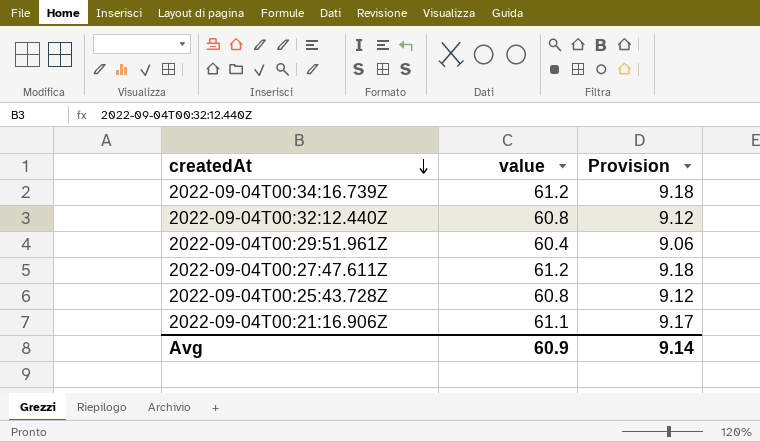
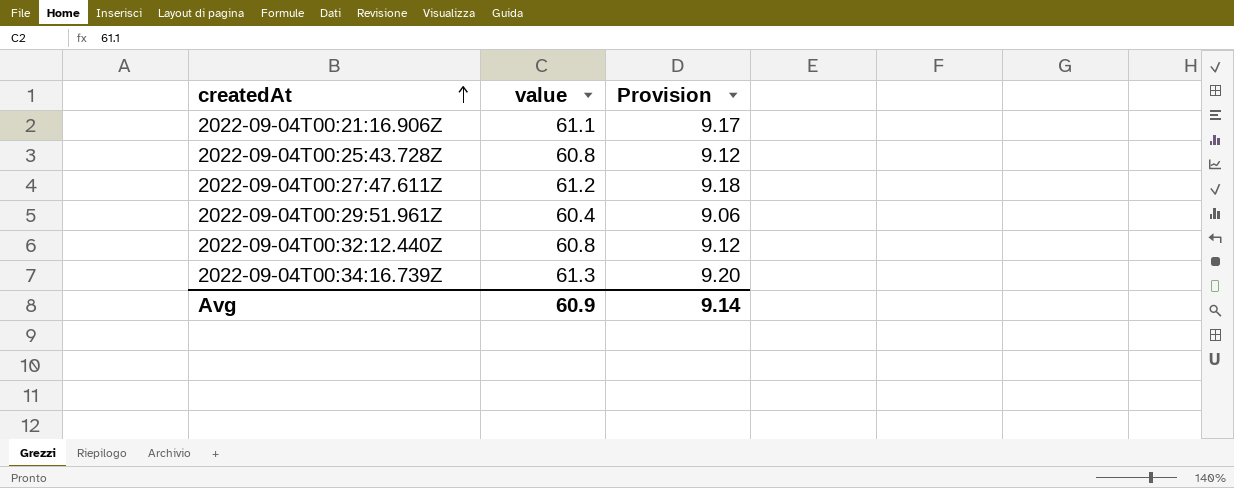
row order: createdAt descending -> createdAt ascending
2022-09-04T00:34:16.739Z | value: 61.2 -> 61.3
2022-09-04T00:34:16.739Z | Provision: 9.18 -> 9.20

